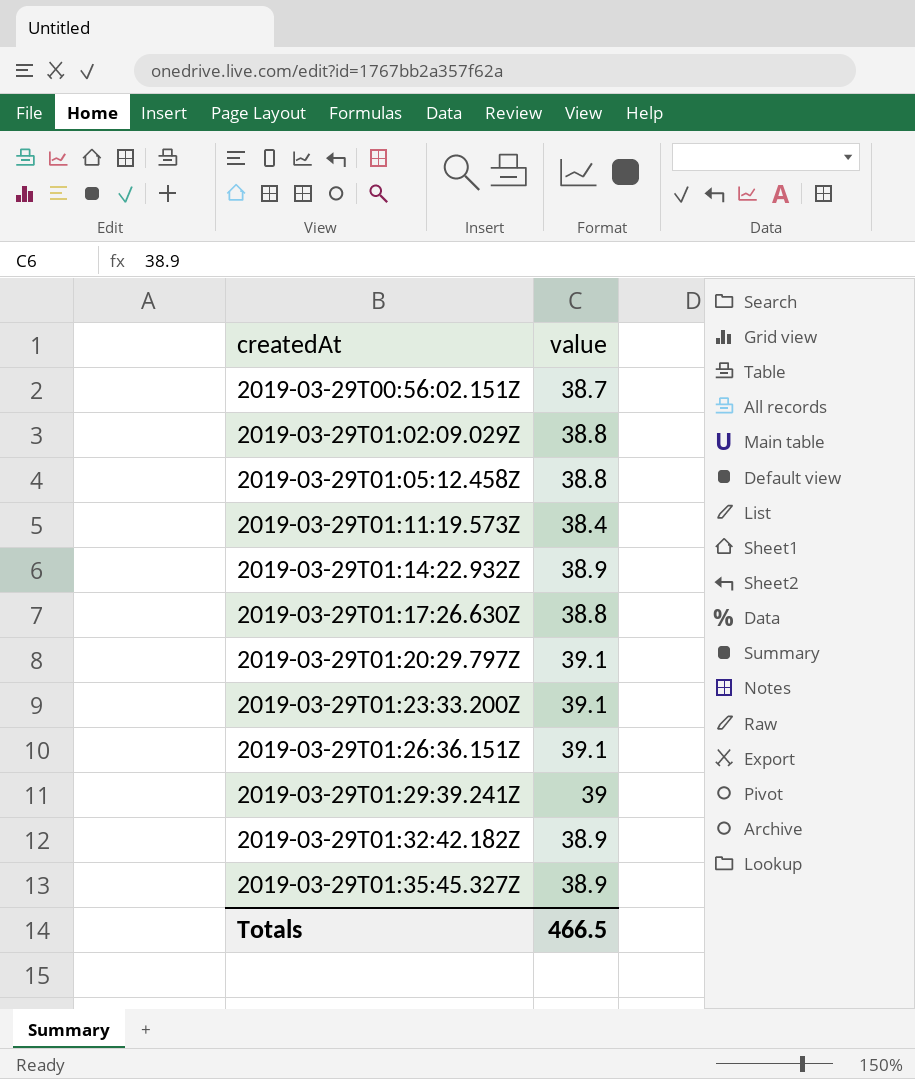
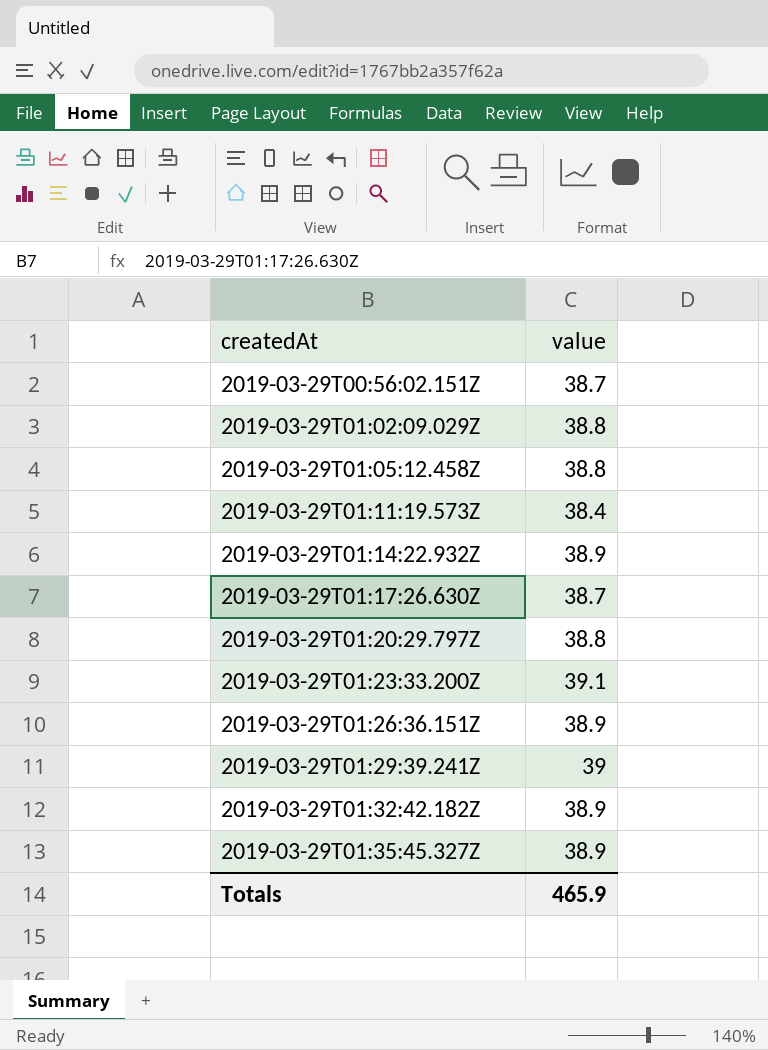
2019-03-29T01:17:26.630Z | value: 38.8 -> 38.7
2019-03-29T01:20:29.797Z | value: 39.1 -> 38.8
2019-03-29T01:26:36.151Z | value: 39.1 -> 38.9
Totals | value: 466.5 -> 465.9

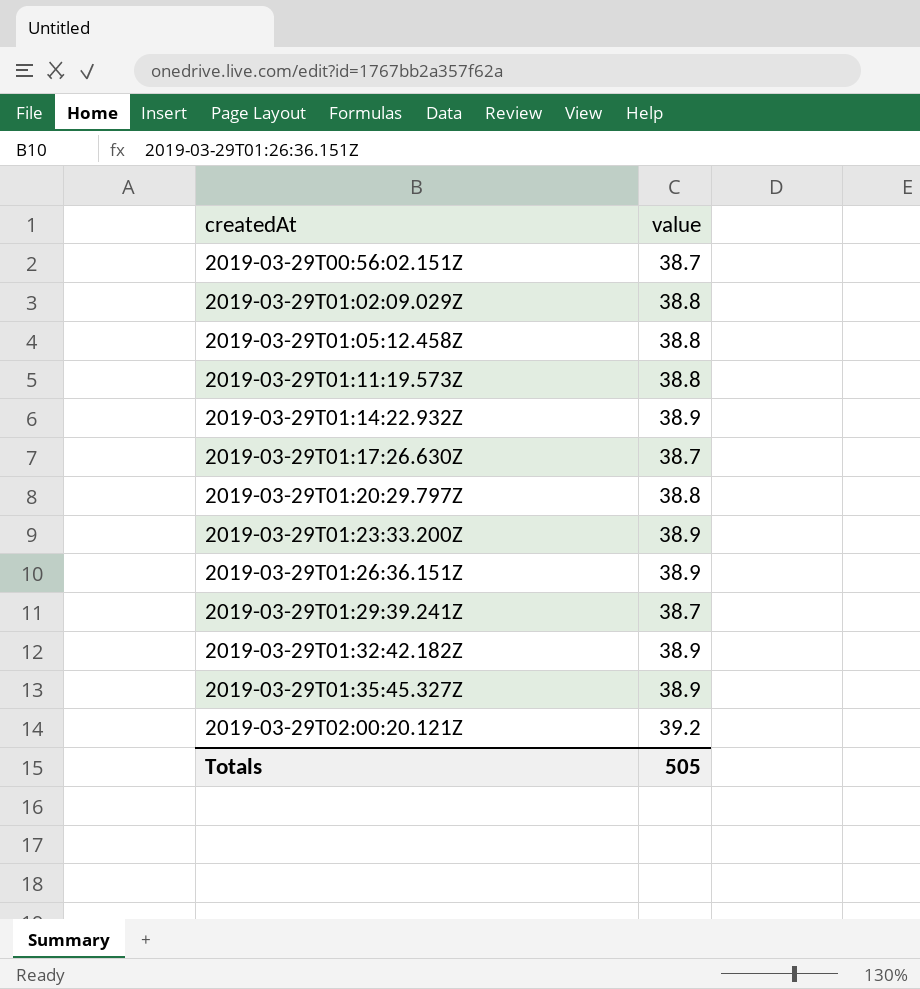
2019-03-29T01:11:19.573Z | value: 38.4 -> 38.8
2019-03-29T01:23:33.200Z | value: 39.1 -> 38.9
2019-03-29T01:29:39.241Z | value: 39 -> 38.7
row 2019-03-29T02:00:20.121Z: none -> 39.2
Totals | value: 465.9 -> 505

